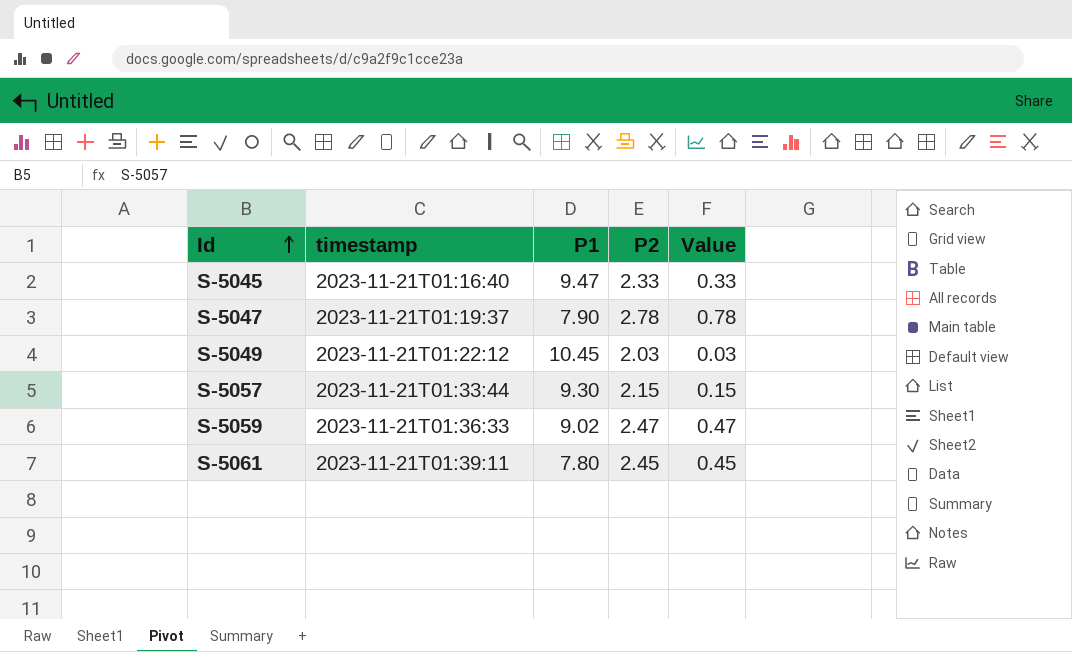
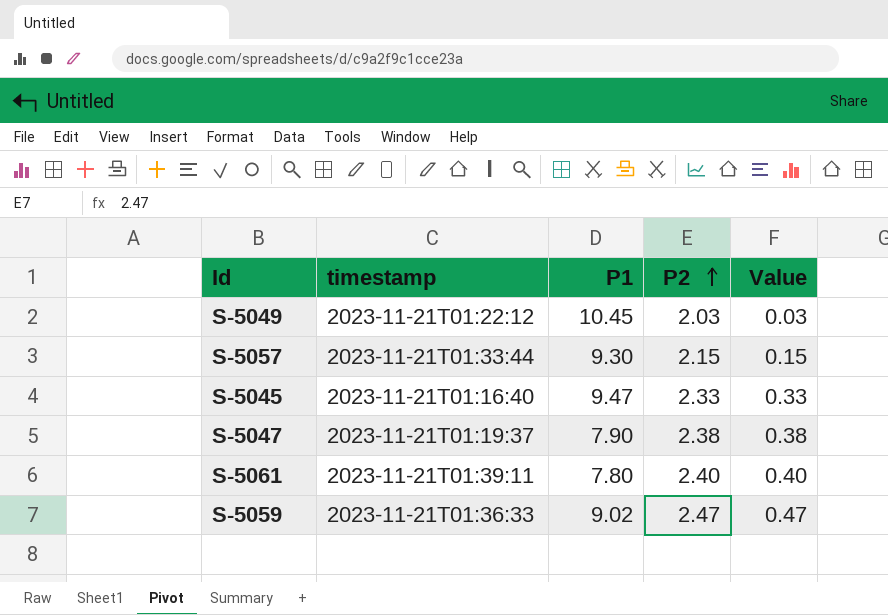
row order: Id ascending -> P2 ascending
S-5047 | P2: 2.78 -> 2.38
S-5047 | Value: 0.78 -> 0.38
S-5061 | P2: 2.45 -> 2.40
S-5061 | Value: 0.45 -> 0.40

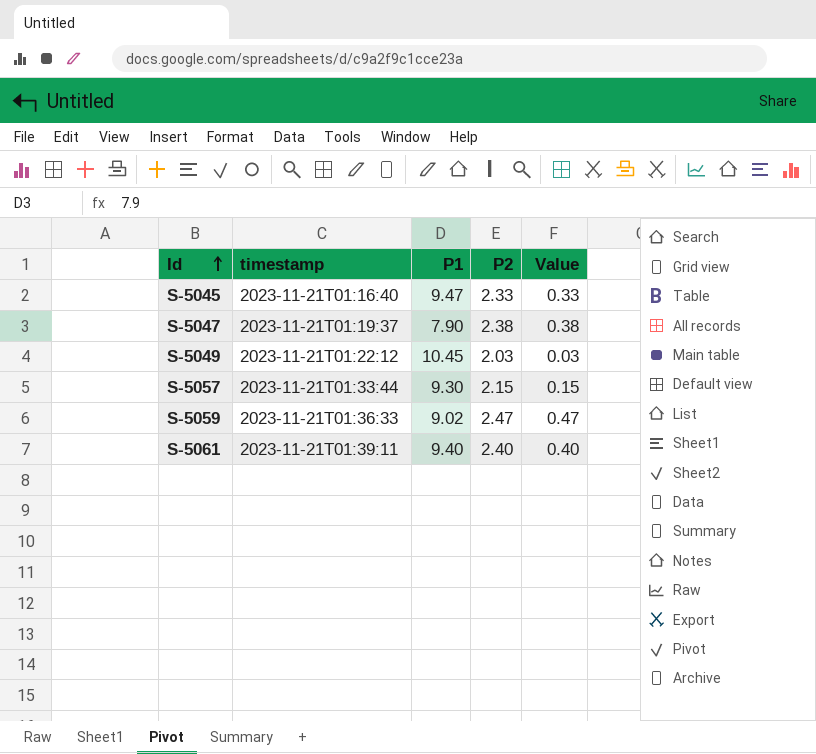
row order: P2 ascending -> Id ascending
S-5061 | P1: 7.80 -> 9.40

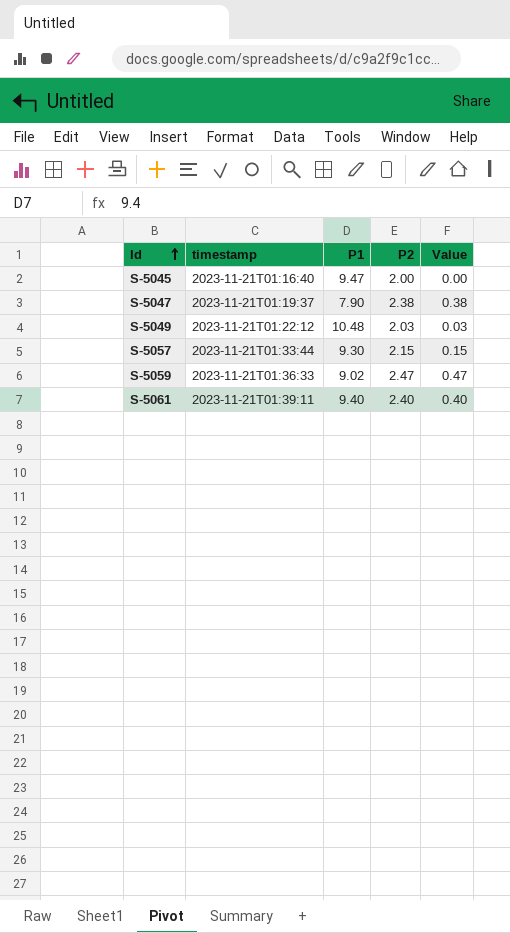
S-5045 | P2: 2.33 -> 2.00
S-5045 | Value: 0.33 -> 0.00
S-5049 | P1: 10.45 -> 10.48

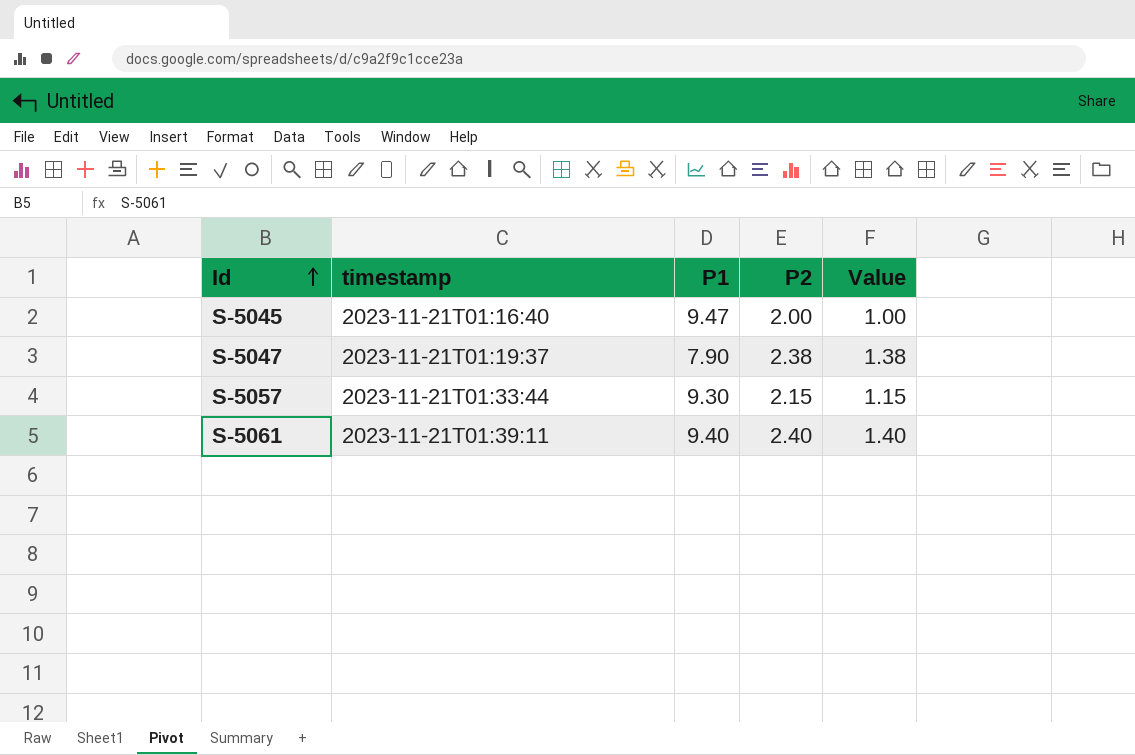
column Value | formula: [P2] - 2 -> [P2] - 1
row S-5049: 2023-11-21T01:22:12 | 10.48 | 2.03 | 0.03 -> none
row S-5059: 2023-11-21T01:36:33 | 9.02 | 2.47 | 0.47 -> none

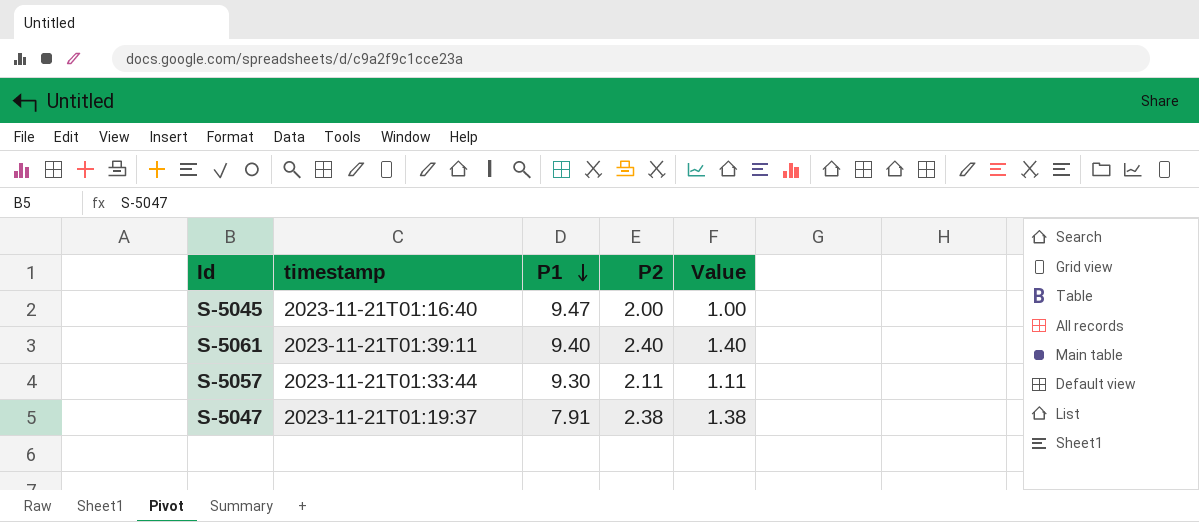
row order: Id ascending -> P1 descending
S-5057 | P2: 2.15 -> 2.11
S-5057 | Value: 1.15 -> 1.11
S-5047 | P1: 7.90 -> 7.91

